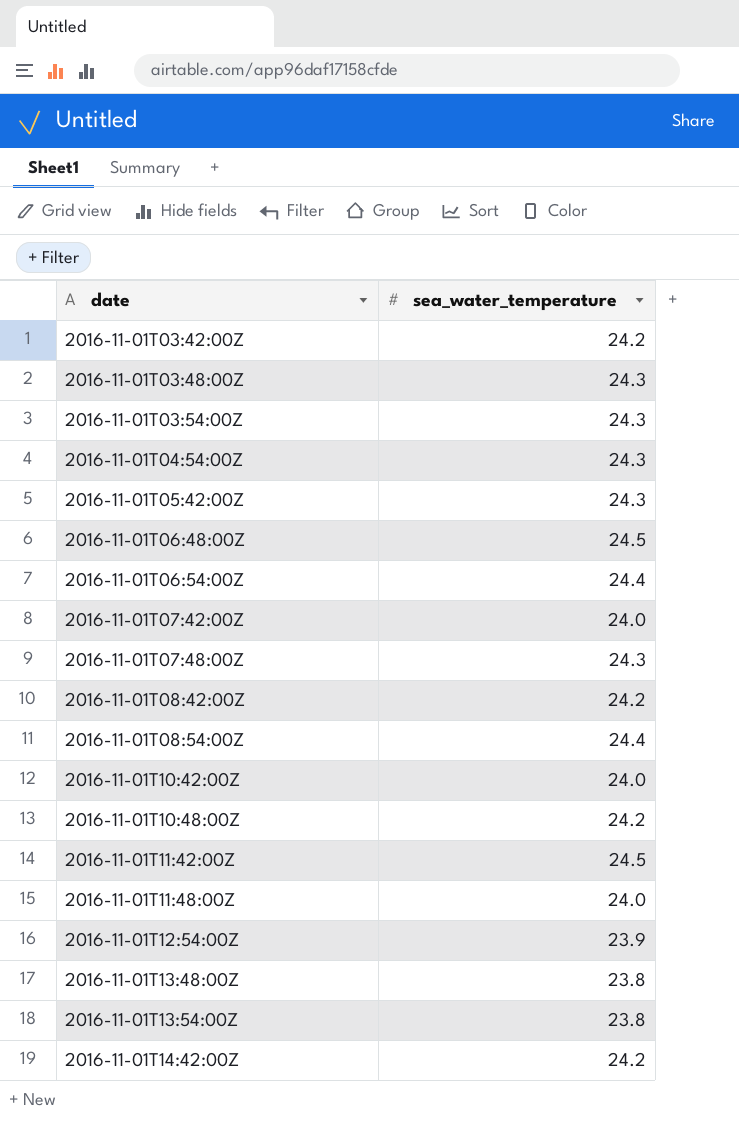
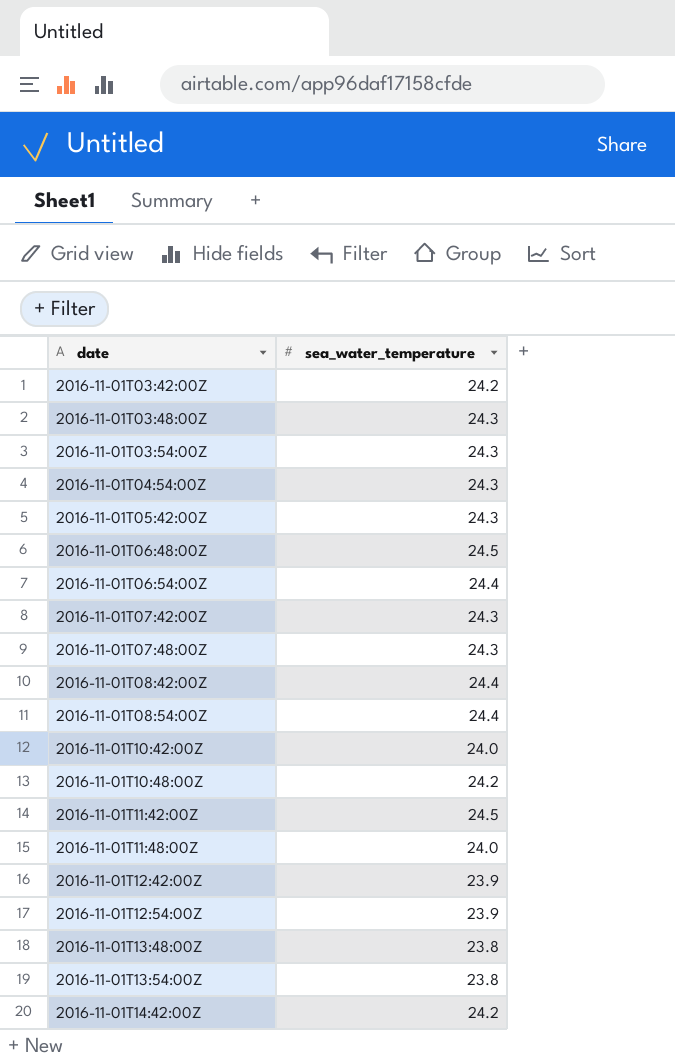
2016-11-01T07:42:00Z | sea_water_temperature: 24.0 -> 24.3
2016-11-01T08:42:00Z | sea_water_temperature: 24.2 -> 24.4
row 2016-11-01T12:42:00Z: none -> 23.9

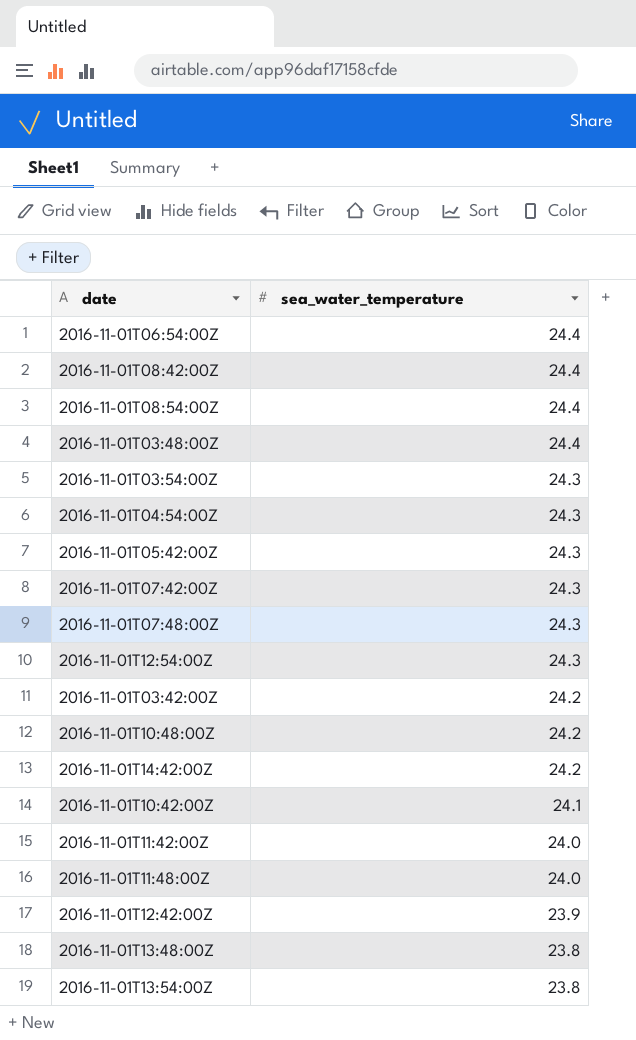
row order: date ascending -> sea_water_temperature descending
row 2016-11-01T06:48:00Z: 24.5 -> none
2016-11-01T03:48:00Z | sea_water_temperature: 24.3 -> 24.4
2016-11-01T12:54:00Z | sea_water_temperature: 23.9 -> 24.3
2016-11-01T10:42:00Z | sea_water_temperature: 24.0 -> 24.1
2016-11-01T11:42:00Z | sea_water_temperature: 24.5 -> 24.0

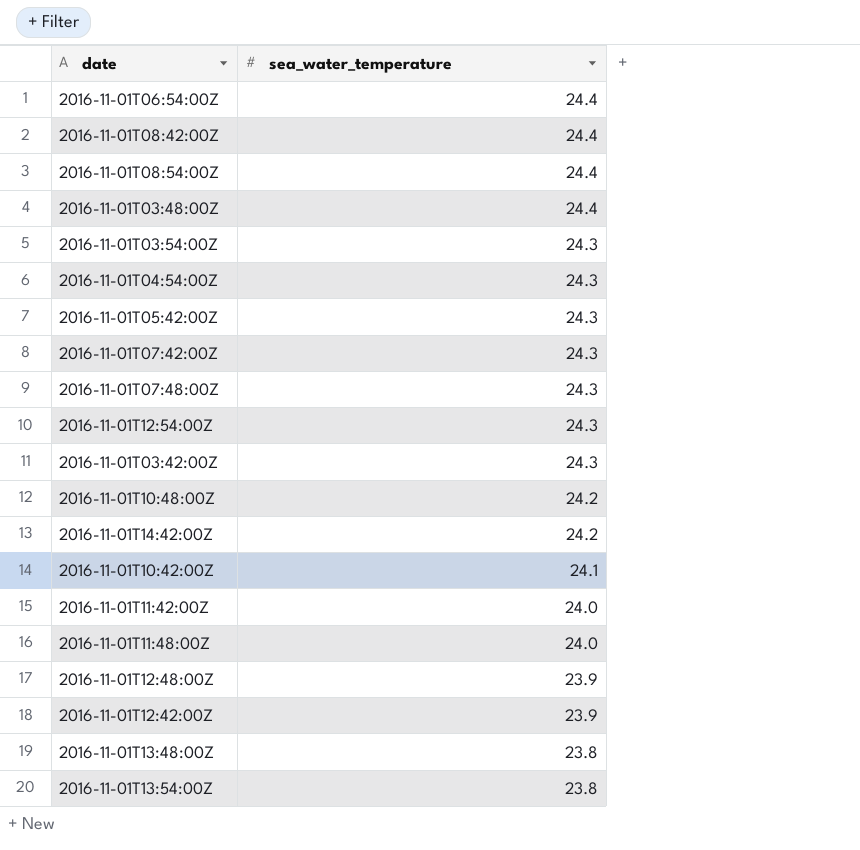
2016-11-01T03:42:00Z | sea_water_temperature: 24.2 -> 24.3
row 2016-11-01T12:48:00Z: none -> 23.9

